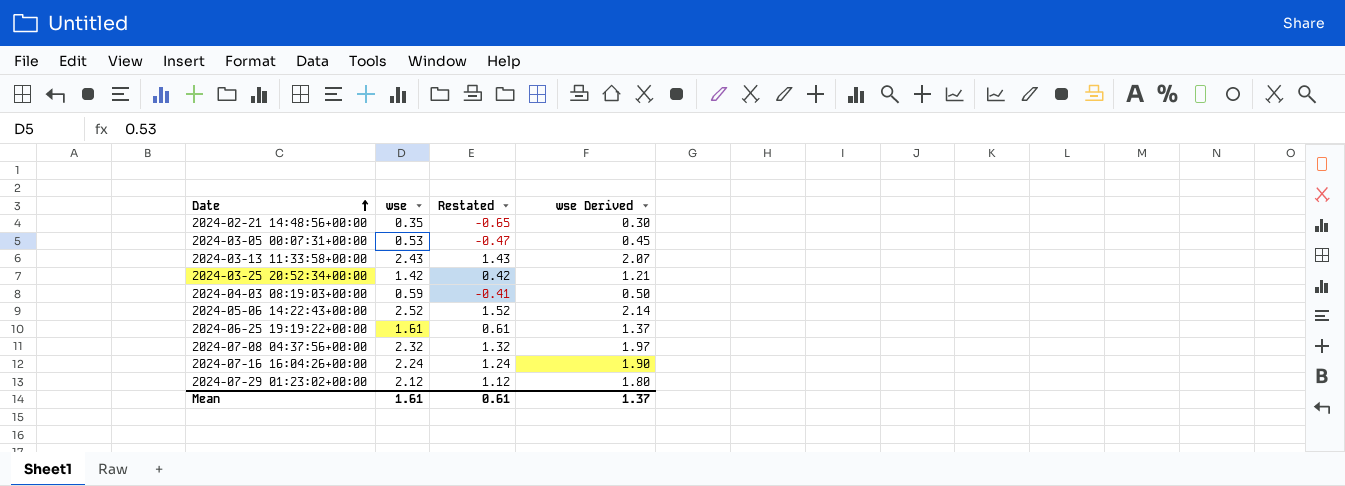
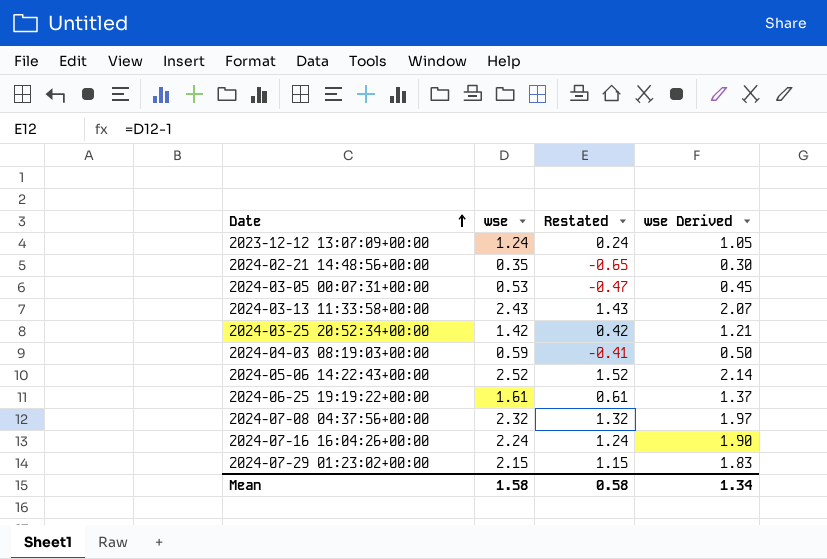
row 2023-12-12 13:07:09+00:00: none -> 1.24 | 0.24 | 1.05
2024-07-29 01:23:02+00:00 | wse: 2.12 -> 2.15
2024-07-29 01:23:02+00:00 | Restated: 1.12 -> 1.15
2024-07-29 01:23:02+00:00 | wse Derived: 1.80 -> 1.83
Mean | wse: 1.61 -> 1.58
Mean | Restated: 0.61 -> 0.58
Mean | wse Derived: 1.37 -> 1.34

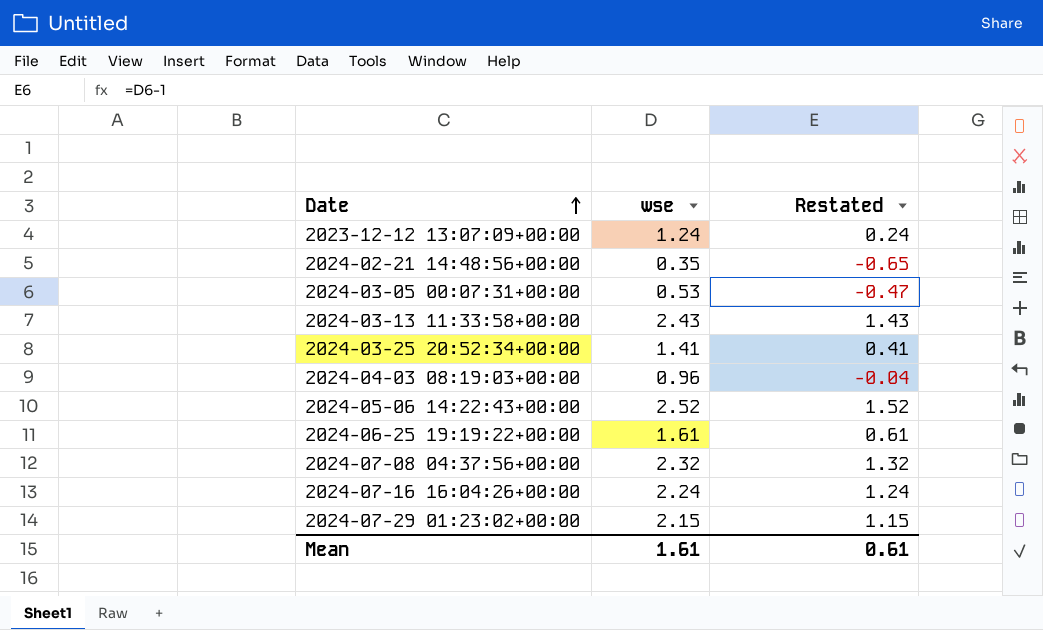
column wse Derived | formula: [wse] * 0.85 -> none
2024-03-25 20:52:34+00:00 | wse: 1.42 -> 1.41
2024-03-25 20:52:34+00:00 | Restated: 0.42 -> 0.41
2024-04-03 08:19:03+00:00 | wse: 0.59 -> 0.96
2024-04-03 08:19:03+00:00 | Restated: -0.41 -> -0.04
Mean | wse: 1.58 -> 1.61
Mean | Restated: 0.58 -> 0.61

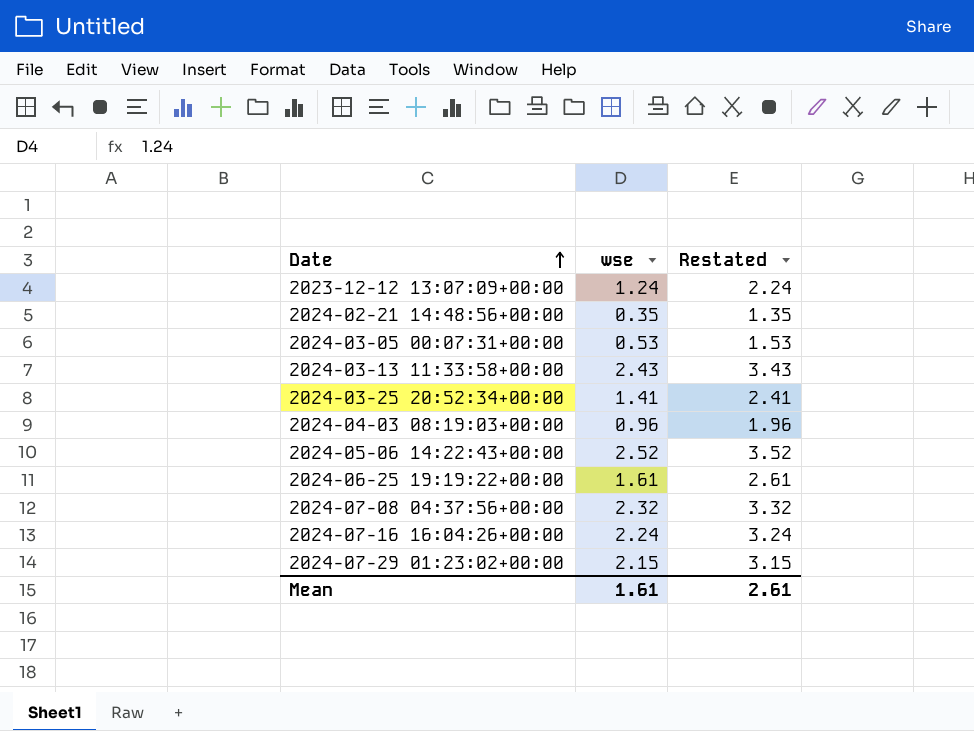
column Restated | formula: [wse] - 1 -> [wse] + 1
Mean | Restated: 0.61 -> 2.61

